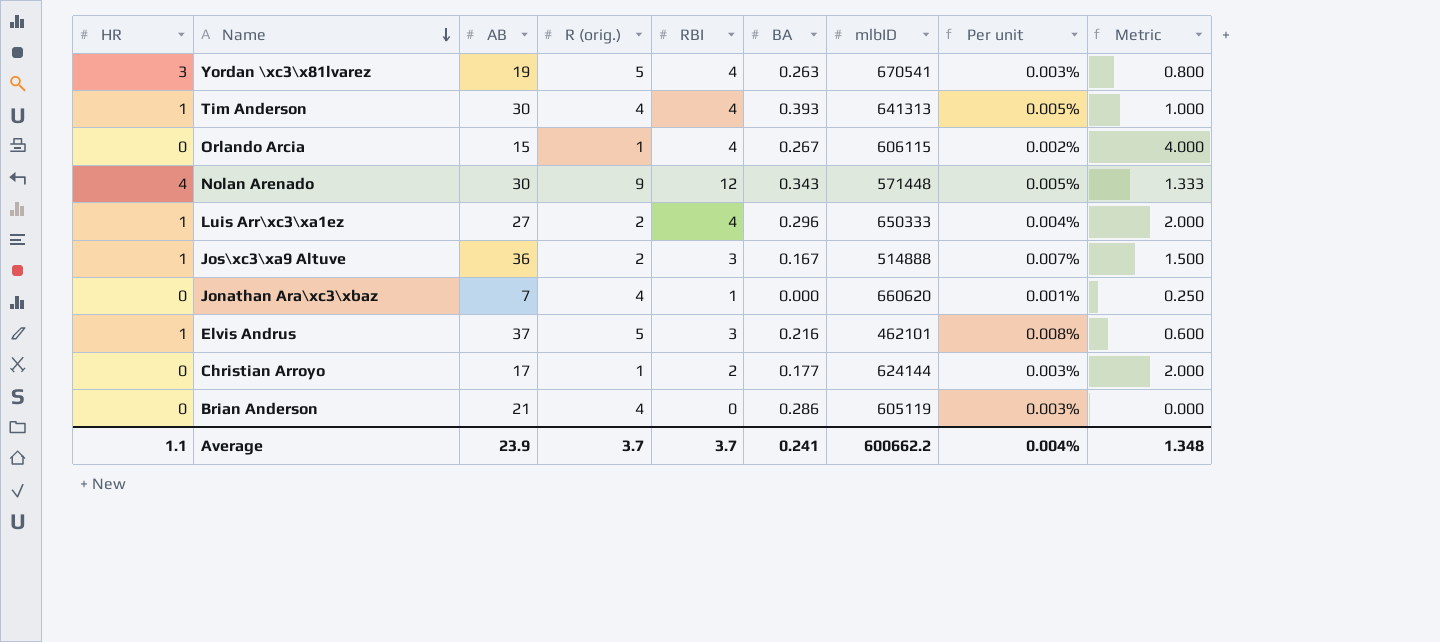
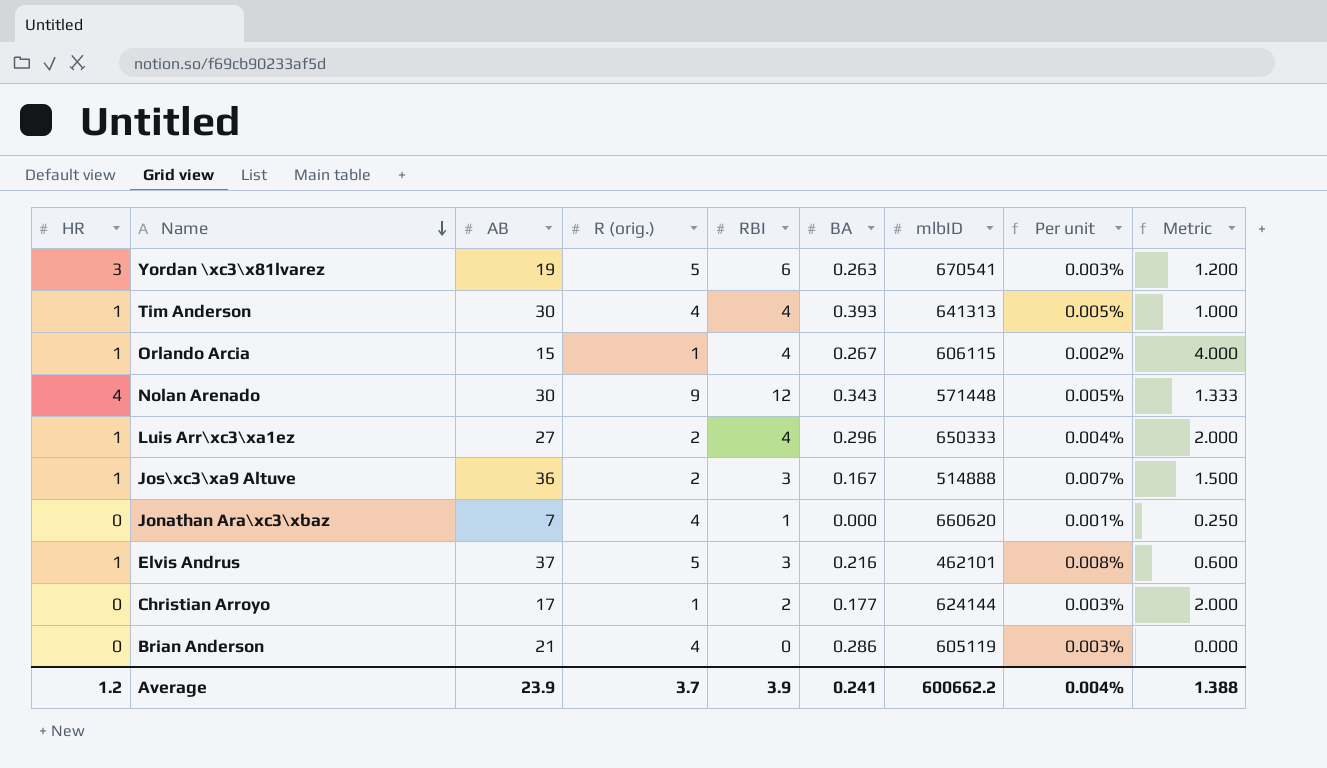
Yordan \xc3\x81lvarez | RBI: 4 -> 6
Yordan \xc3\x81lvarez | Metric: 0.800 -> 1.200
Orlando Arcia | HR: 0 -> 1
Average | HR: 1.1 -> 1.2
Average | RBI: 3.7 -> 3.9
Average | Metric: 1.348 -> 1.388

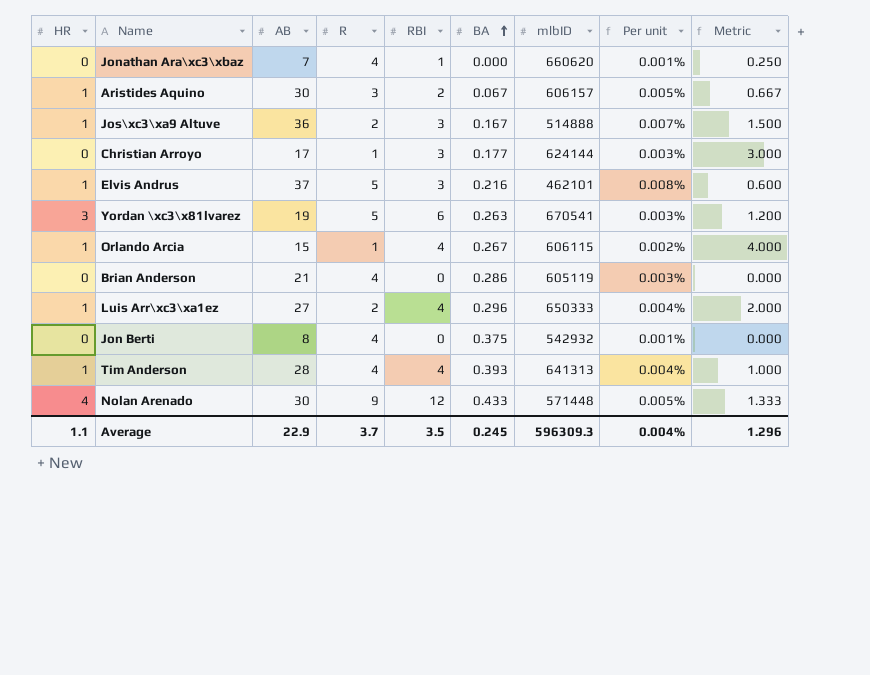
row order: Name descending -> BA ascending
column name: R (orig.) -> R
row Aristides Aquino: none -> 1 | 30 | 3 | 2 | 0.067 | 606157 | 0.005% | 0.667
Christian Arroyo | RBI: 2 -> 3
Christian Arroyo | Metric: 2.000 -> 3.000
row Jon Berti: none -> 0 | 8 | 4 | 0 | 0.375 | 542932 | 0.001% | 0.000
Tim Anderson | AB: 30 -> 28
Tim Anderson | Per unit: 0.005% -> 0.004%
Nolan Arenado | BA: 0.343 -> 0.433
Average | HR: 1.2 -> 1.1
Average | AB: 23.9 -> 22.9
Average | RBI: 3.9 -> 3.5
Average | BA: 0.241 -> 0.245
Average | mlbID: 600662.2 -> 596309.3
Average | Metric: 1.388 -> 1.296

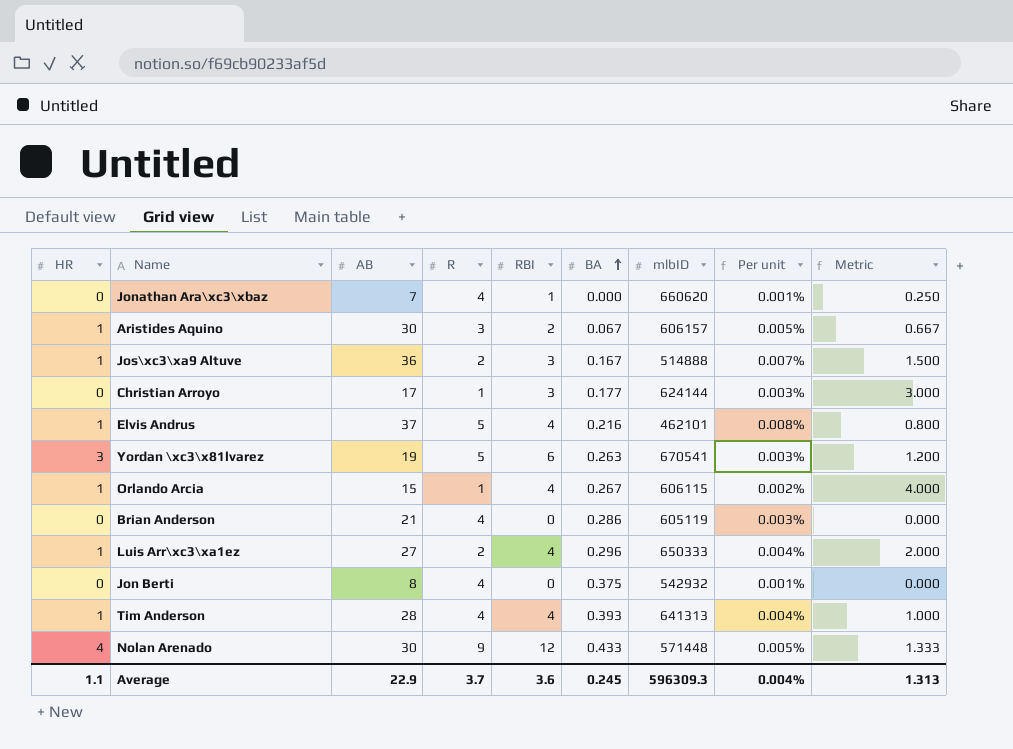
Elvis Andrus | RBI: 3 -> 4
Elvis Andrus | Metric: 0.600 -> 0.800
Average | RBI: 3.5 -> 3.6
Average | Metric: 1.296 -> 1.313

